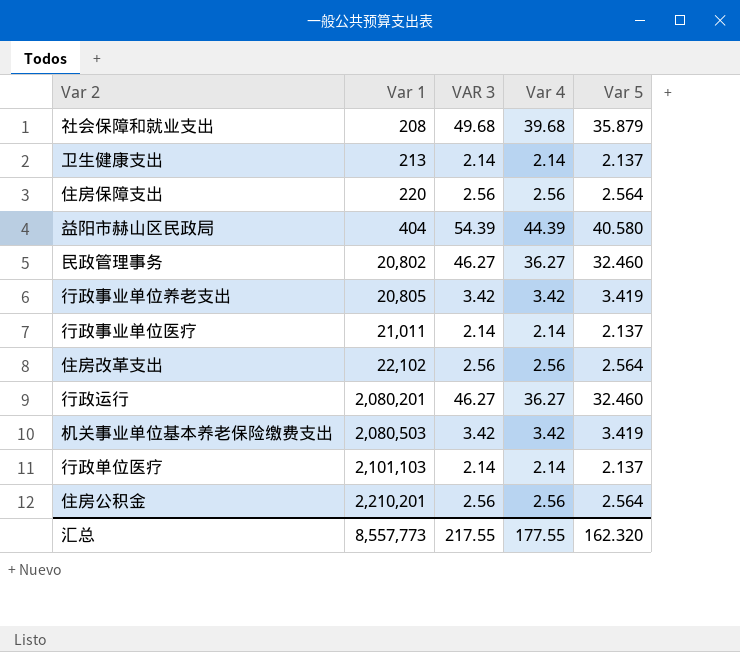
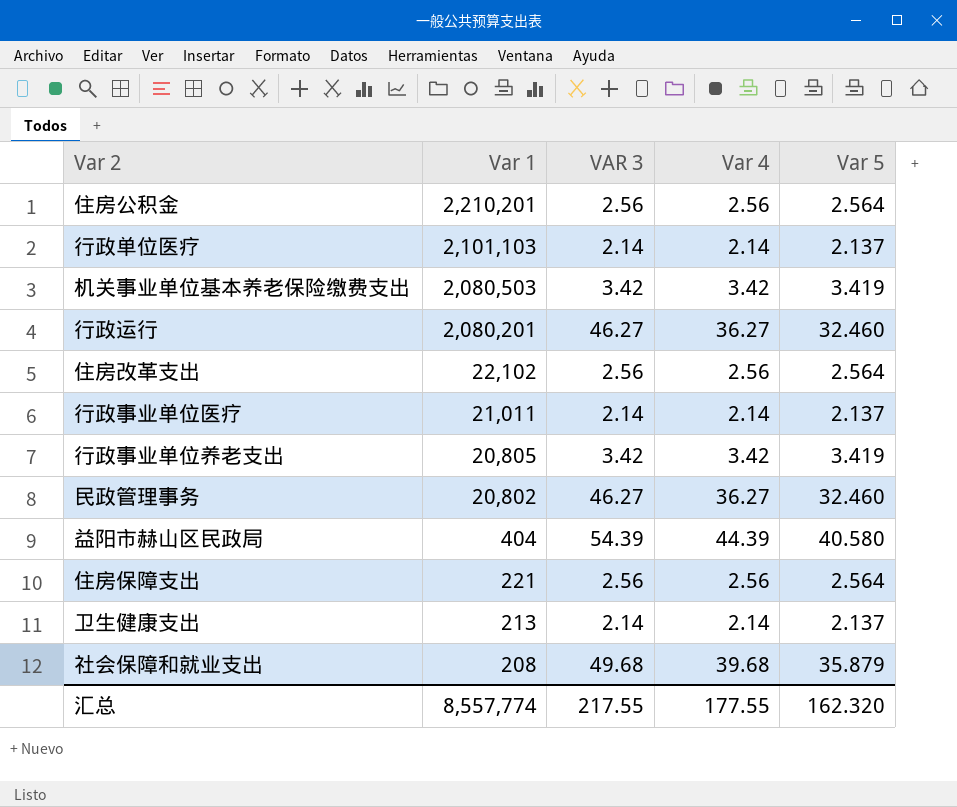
row order: Var 1 ascending -> Var 1 descending
住房保障支出 | Var 1: 220 -> 221
汇总 | Var 1: 8,557,773 -> 8,557,774

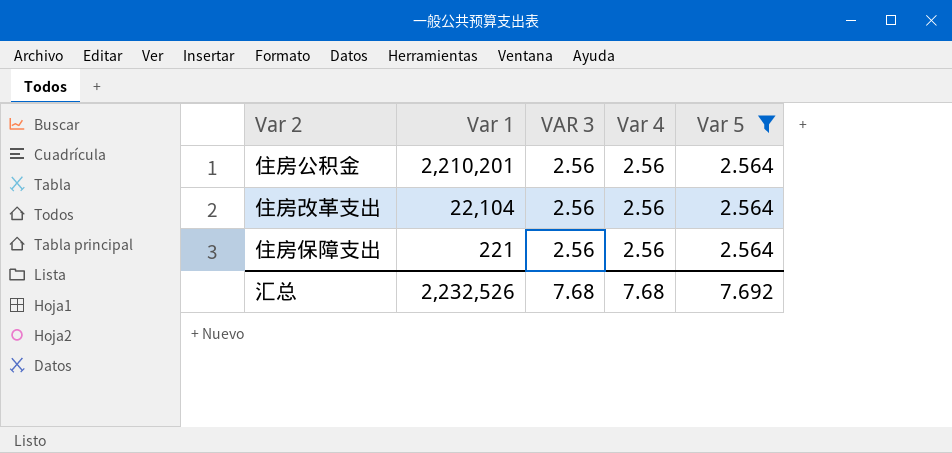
filter: none -> Var 5 = 2.564
住房改革支出 | Var 1: 22,102 -> 22,104
汇总 | Var 1: 8,557,774 -> 2,232,526
汇总 | VAR 3: 217.55 -> 7.68
汇总 | Var 4: 177.55 -> 7.68
汇总 | Var 5: 162.320 -> 7.692

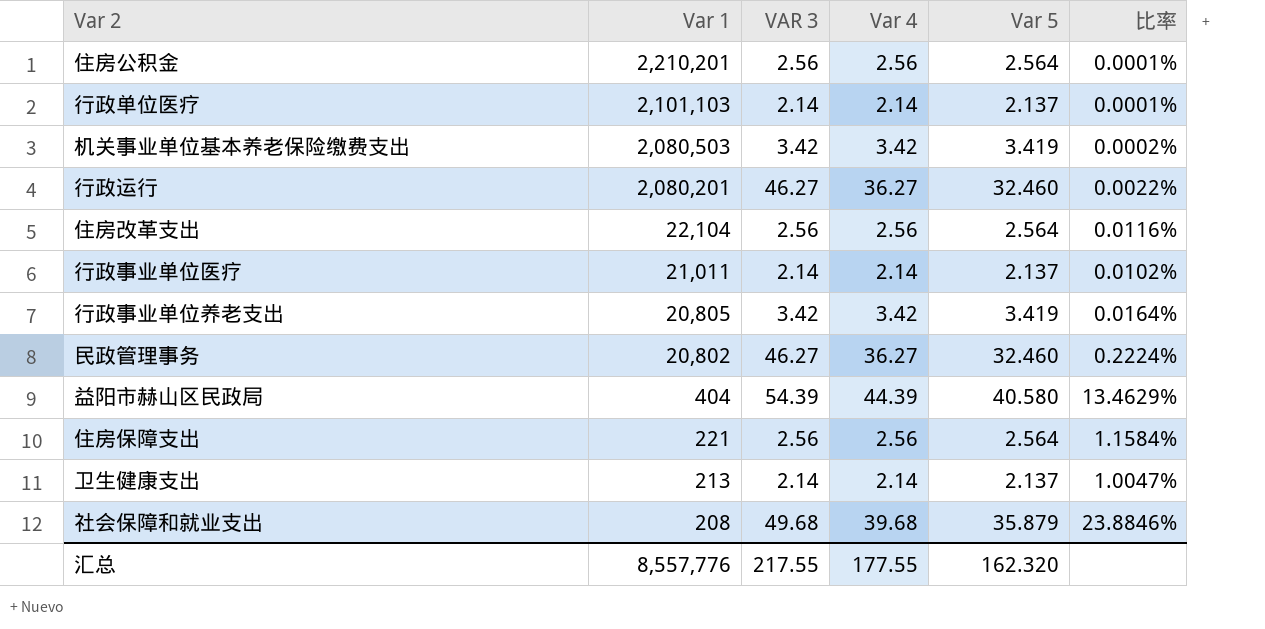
filter: Var 5 = 2.564 -> none
column 比率 | formula: none -> [VAR 3] / [Var 1]
汇总 | Var 1: 2,232,526 -> 8,557,776
汇总 | VAR 3: 7.68 -> 217.55
汇总 | Var 4: 7.68 -> 177.55
汇总 | Var 5: 7.692 -> 162.320

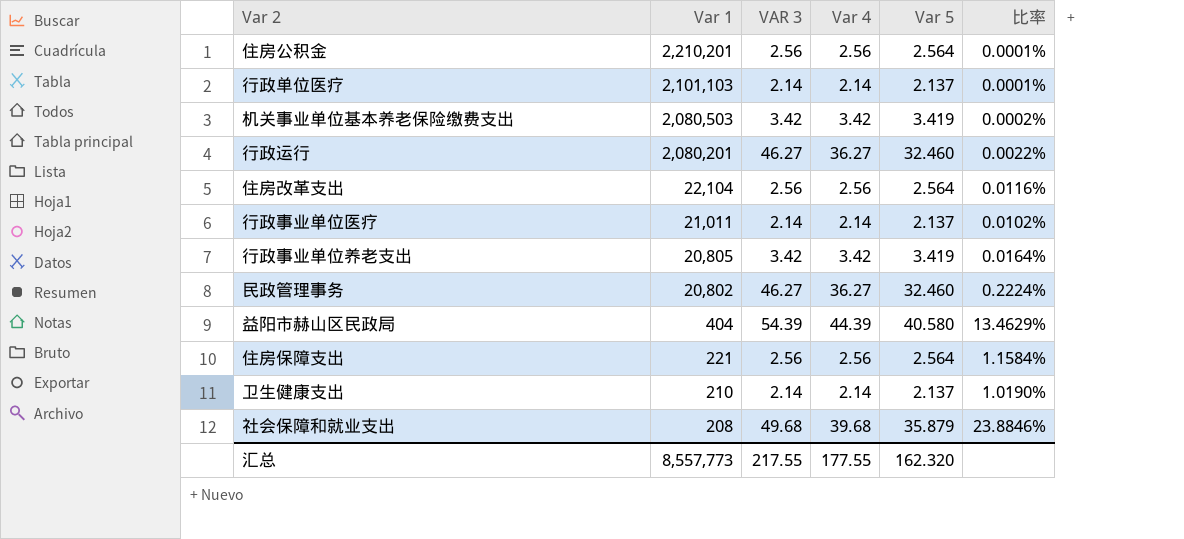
卫生健康支出 | Var 1: 213 -> 210
卫生健康支出 | 比率: 1.0047% -> 1.0190%
汇总 | Var 1: 8,557,776 -> 8,557,773

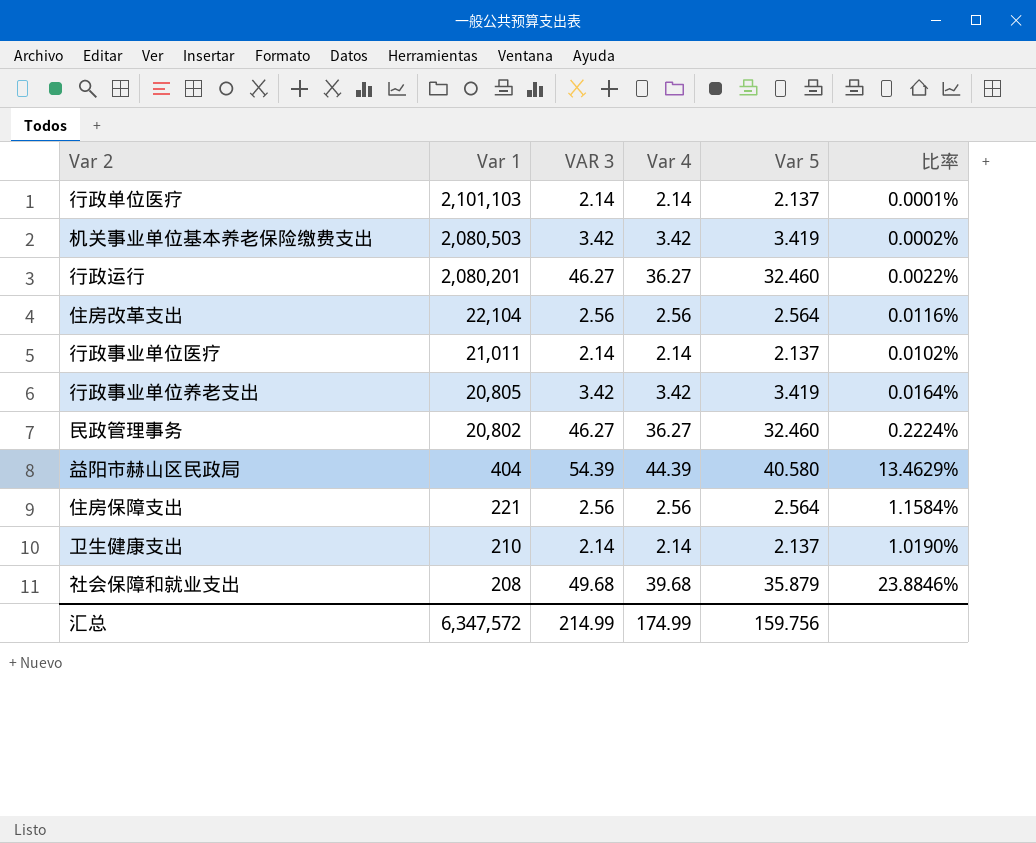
row 住房公积金: 2,210,201 | 2.56 | 2.56 | 2.564 | 0.0001% -> none
汇总 | Var 1: 8,557,773 -> 6,347,572
汇总 | VAR 3: 217.55 -> 214.99
汇总 | Var 4: 177.55 -> 174.99
汇总 | Var 5: 162.320 -> 159.756

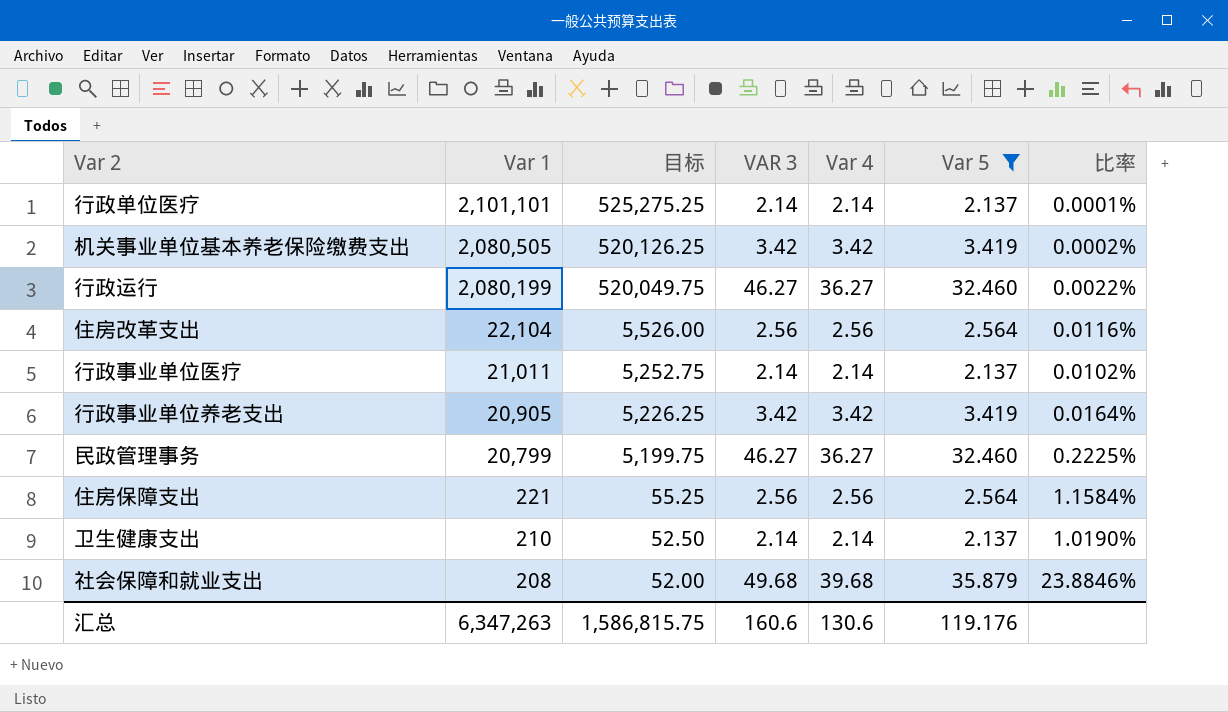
filter: none -> Var 5 != 40.580
column 目标 | formula: none -> [Var 1] * 0.25
行政单位医疗 | Var 1: 2,101,103 -> 2,101,101
机关事业单位基本养老保险缴费支出 | Var 1: 2,080,503 -> 2,080,505
行政运行 | Var 1: 2,080,201 -> 2,080,199
行政事业单位养老支出 | Var 1: 20,805 -> 20,905
民政管理事务 | Var 1: 20,802 -> 20,799
民政管理事务 | 比率: 0.2224% -> 0.2225%
汇总 | Var 1: 6,347,572 -> 6,347,263
汇总 | VAR 3: 214.99 -> 160.6
汇总 | Var 4: 174.99 -> 130.6
汇总 | Var 5: 159.756 -> 119.176

